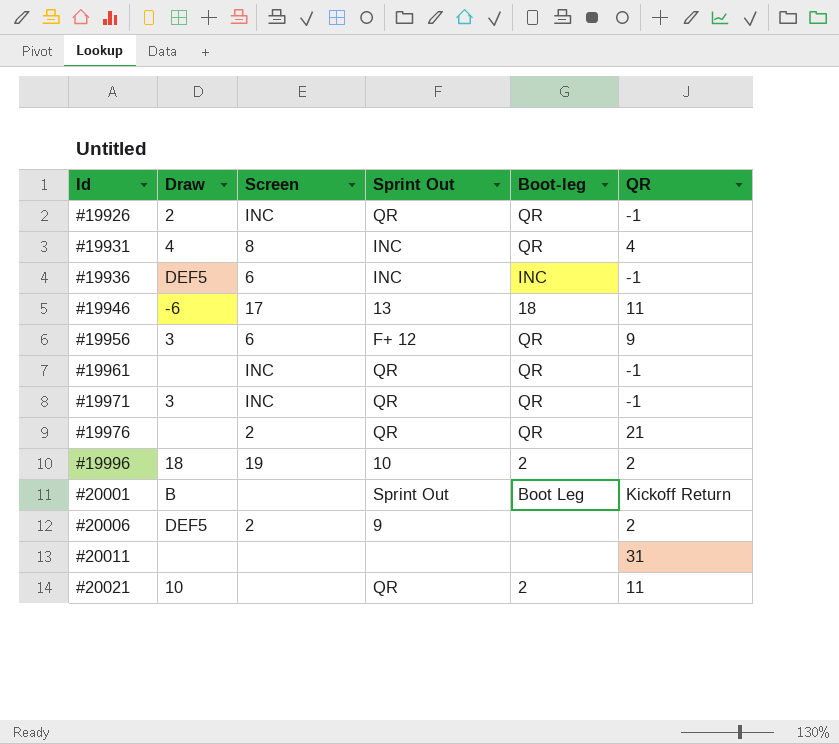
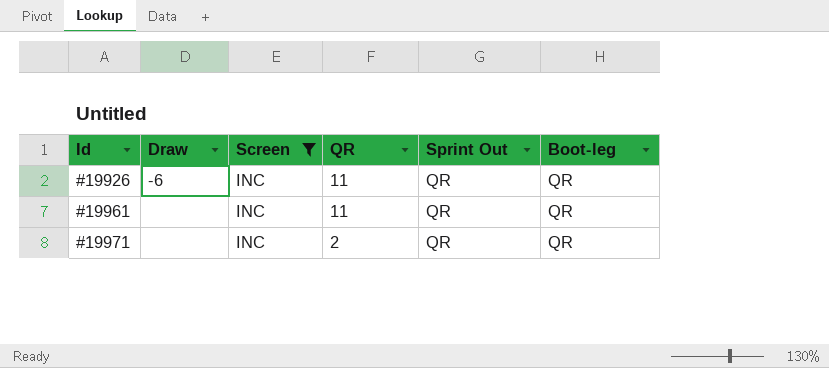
filter: none -> Screen = INC
column QR | position: 6 -> 4
#19926 | Draw: 2 -> -6
#19926 | QR: -1 -> 11
#19961 | QR: -1 -> 11
#19971 | Draw: 3 -> none
#19971 | QR: -1 -> 2

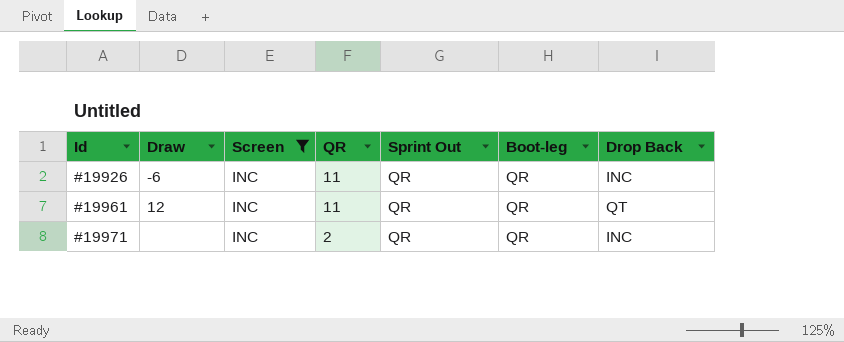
column Drop Back | position: none -> 7
#19961 | Draw: none -> 12

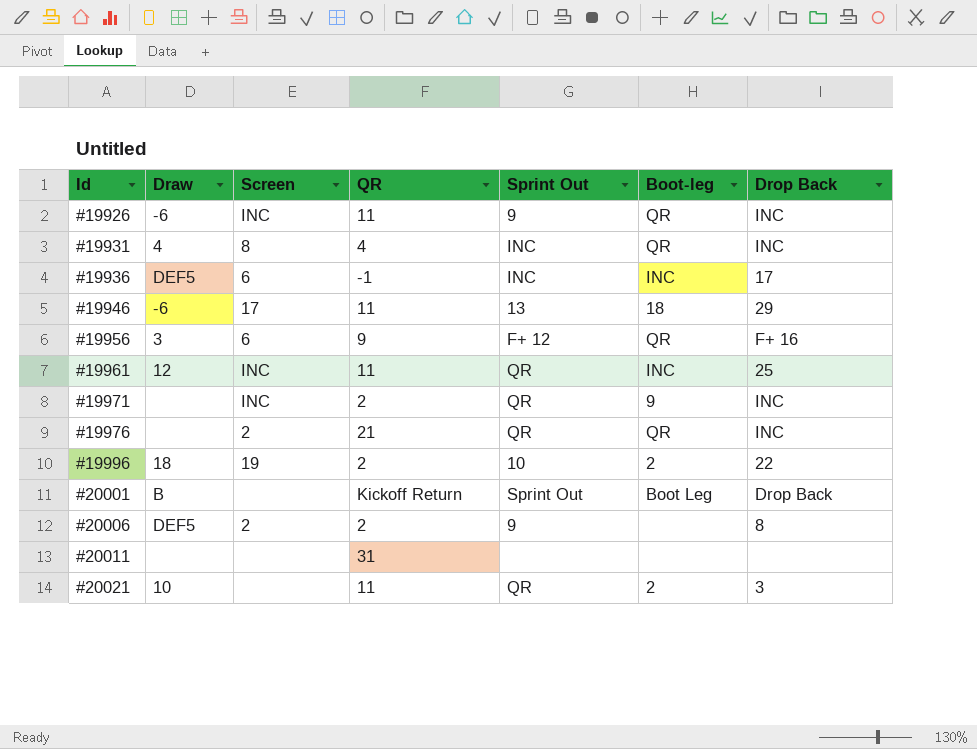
filter: Screen = INC -> none
#19926 | Sprint Out: QR -> 9
#19961 | Boot-leg: QR -> INC
#19961 | Drop Back: QT -> 25
#19971 | Boot-leg: QR -> 9

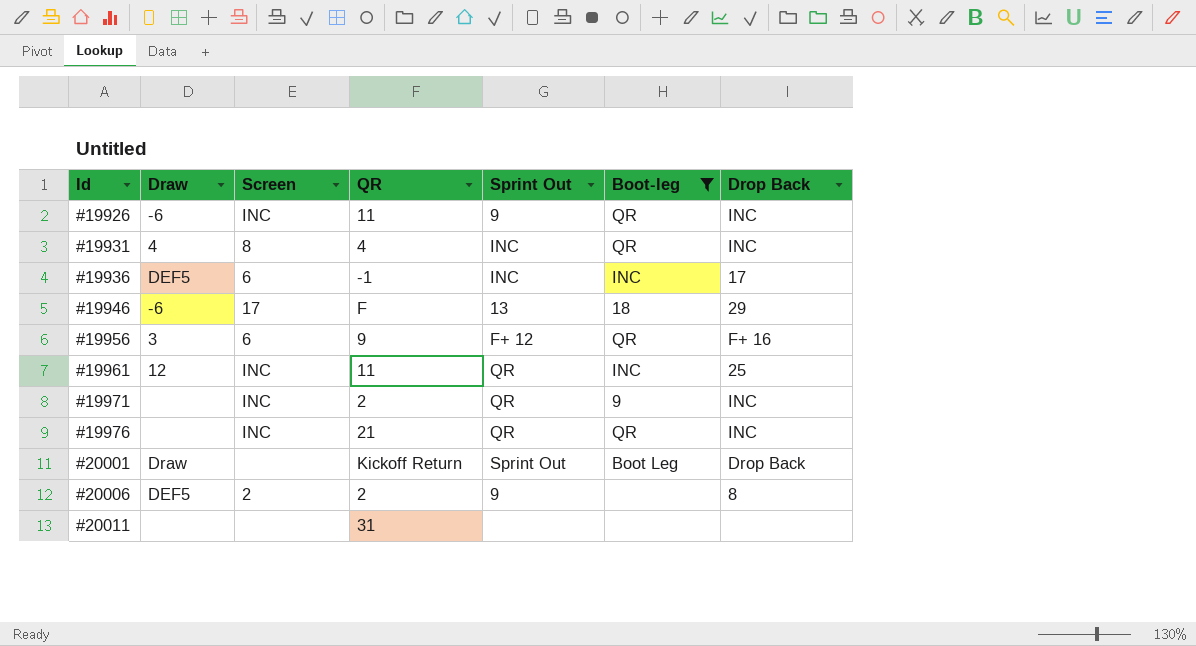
filter: none -> Boot-leg != 2
#19946 | QR: 11 -> F
#19976 | Screen: 2 -> INC
#20001 | Draw: B -> Draw

